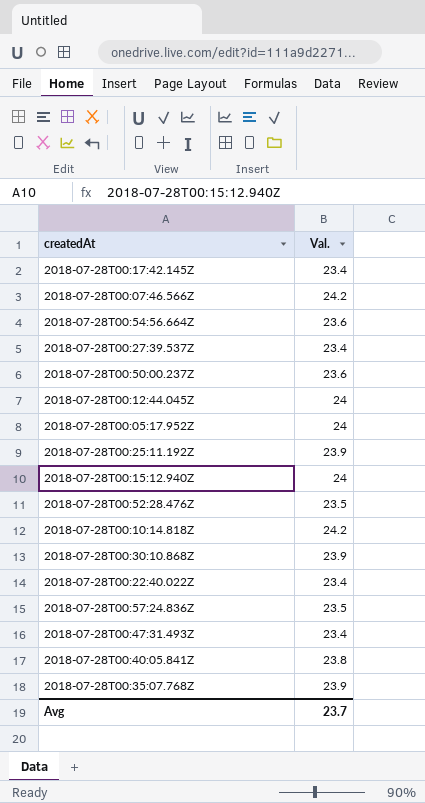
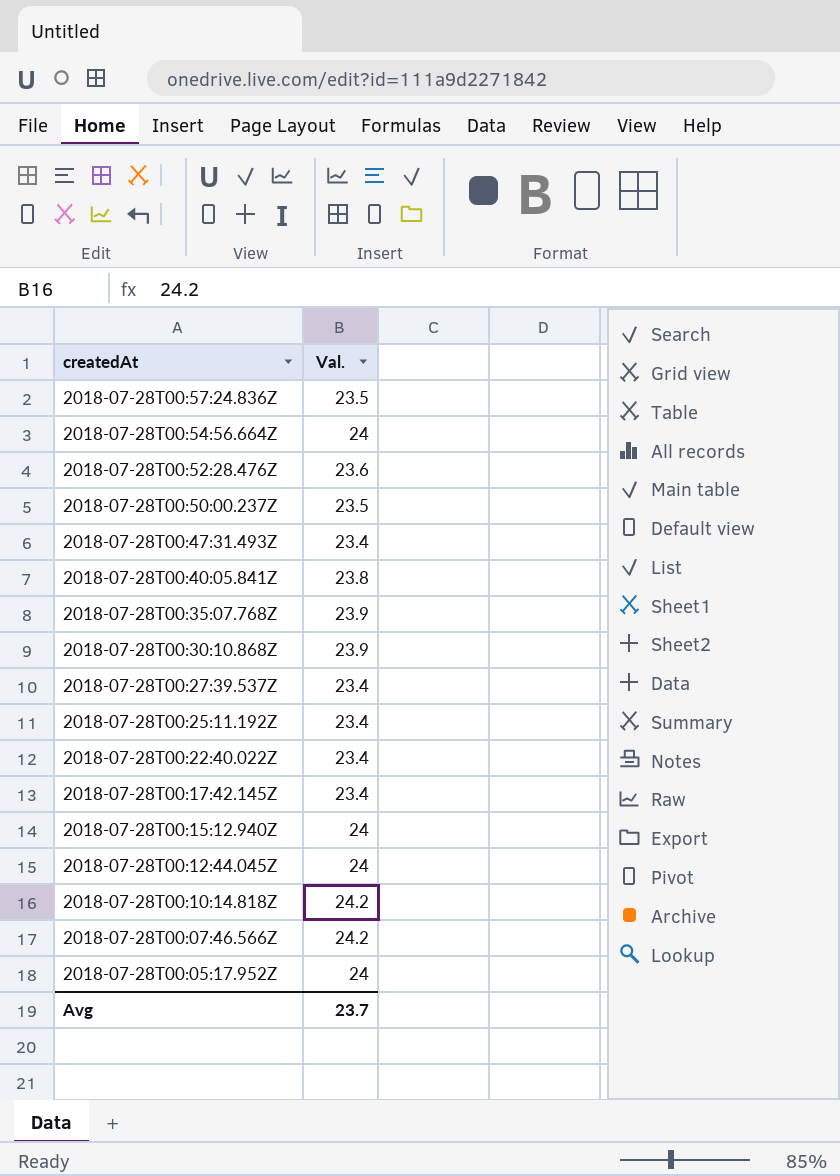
row order: none -> createdAt descending
2018-07-28T00:54:56.664Z | Val.: 23.6 -> 24
2018-07-28T00:52:28.476Z | Val.: 23.5 -> 23.6
2018-07-28T00:50:00.237Z | Val.: 23.6 -> 23.5
2018-07-28T00:25:11.192Z | Val.: 23.9 -> 23.4

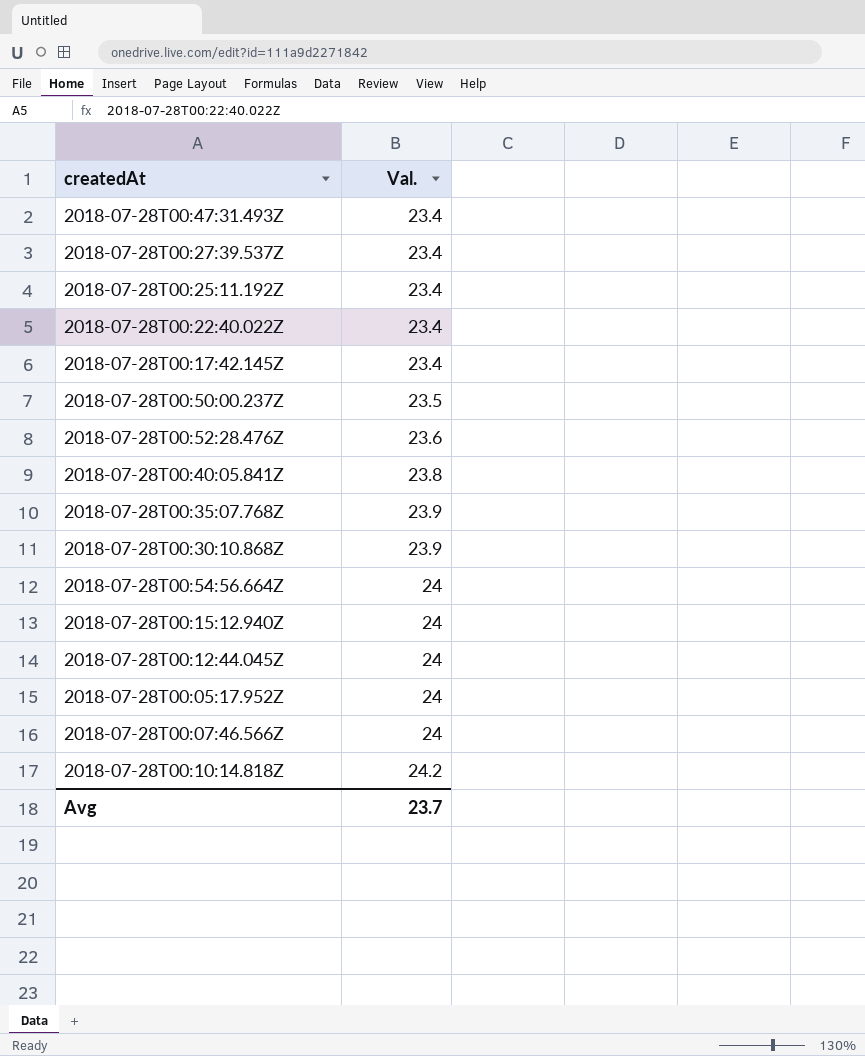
row order: createdAt descending -> Val. ascending
row 2018-07-28T00:57:24.836Z: 23.5 -> none
2018-07-28T00:07:46.566Z | Val.: 24.2 -> 24

